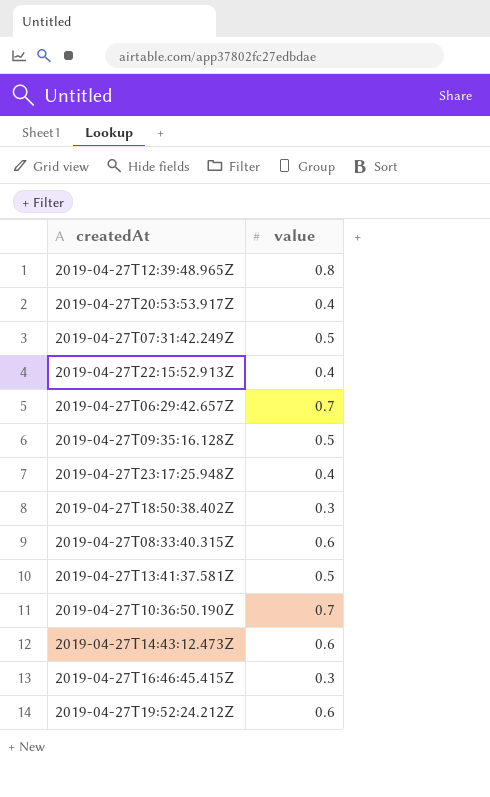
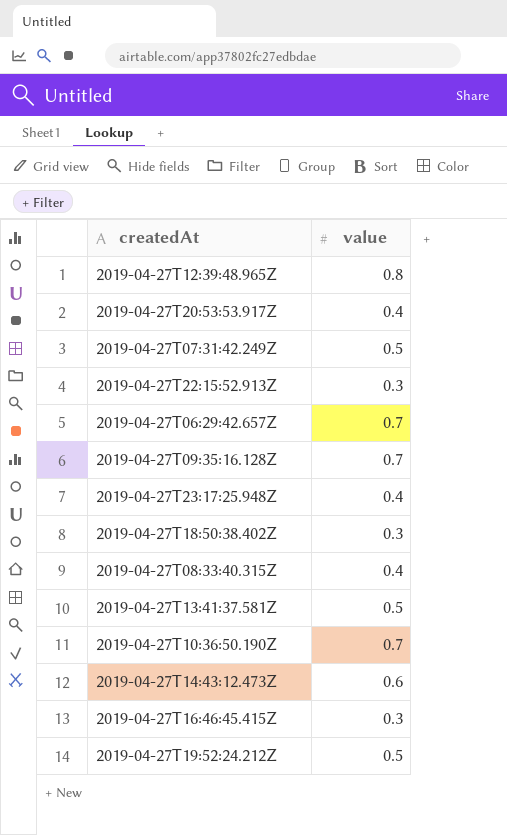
2019-04-27T22:15:52.913Z | value: 0.4 -> 0.3
2019-04-27T09:35:16.128Z | value: 0.5 -> 0.7
2019-04-27T08:33:40.315Z | value: 0.6 -> 0.4
2019-04-27T19:52:24.212Z | value: 0.6 -> 0.5

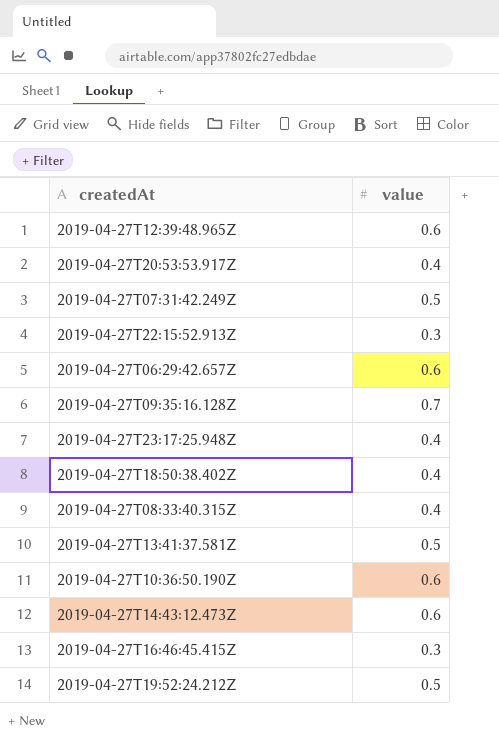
2019-04-27T12:39:48.965Z | value: 0.8 -> 0.6
2019-04-27T06:29:42.657Z | value: 0.7 -> 0.6
2019-04-27T18:50:38.402Z | value: 0.3 -> 0.4
2019-04-27T10:36:50.190Z | value: 0.7 -> 0.6

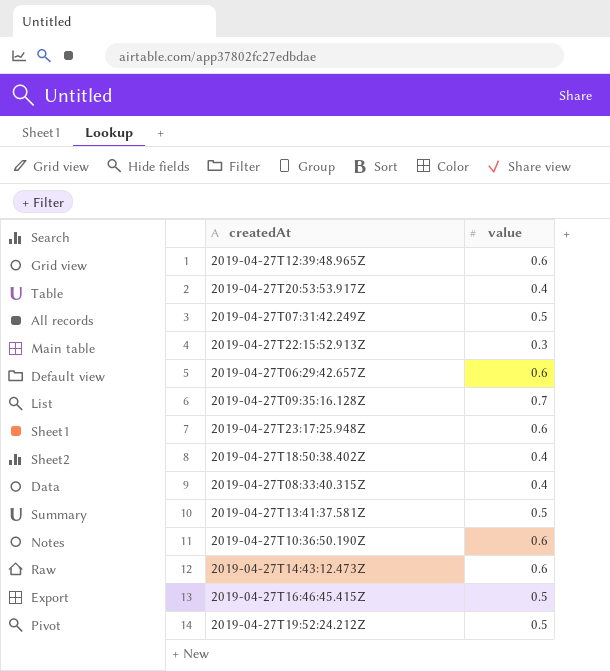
2019-04-27T23:17:25.948Z | value: 0.4 -> 0.6
2019-04-27T16:46:45.415Z | value: 0.3 -> 0.5

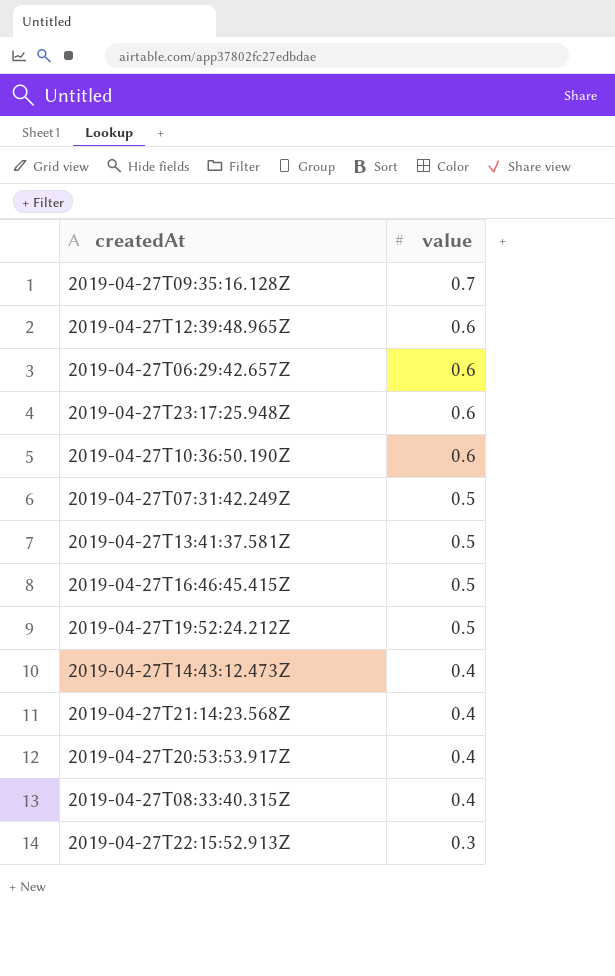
row order: none -> value descending
row 2019-04-27T18:50:38.402Z: 0.4 -> none
2019-04-27T14:43:12.473Z | value: 0.6 -> 0.4
row 2019-04-27T21:14:23.568Z: none -> 0.4

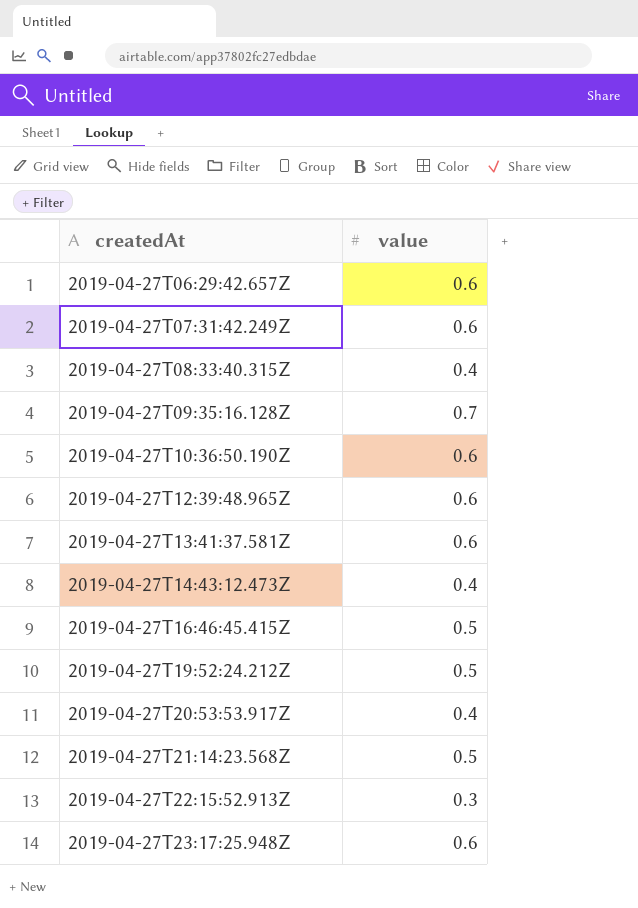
row order: value descending -> createdAt ascending
2019-04-27T07:31:42.249Z | value: 0.5 -> 0.6
2019-04-27T13:41:37.581Z | value: 0.5 -> 0.6
2019-04-27T21:14:23.568Z | value: 0.4 -> 0.5

